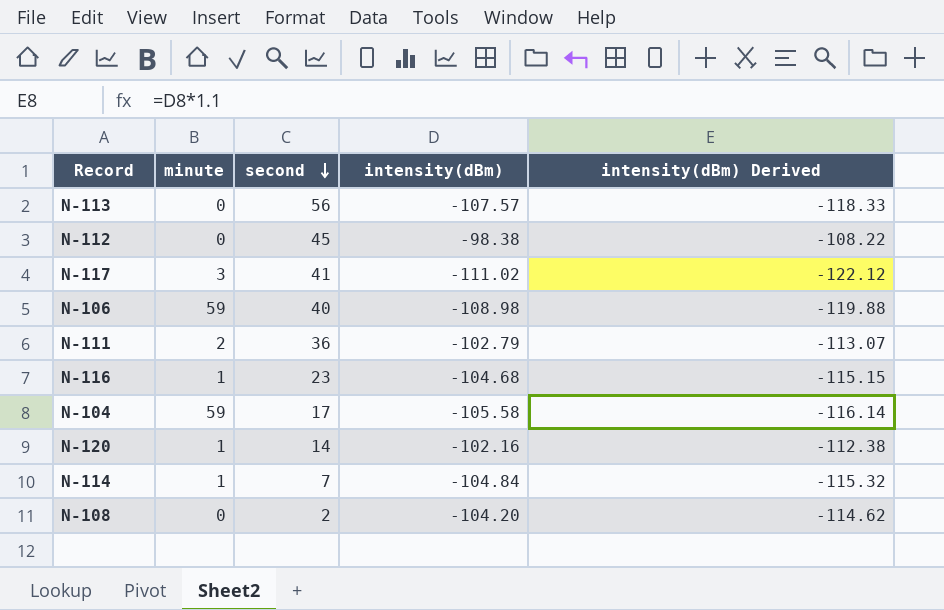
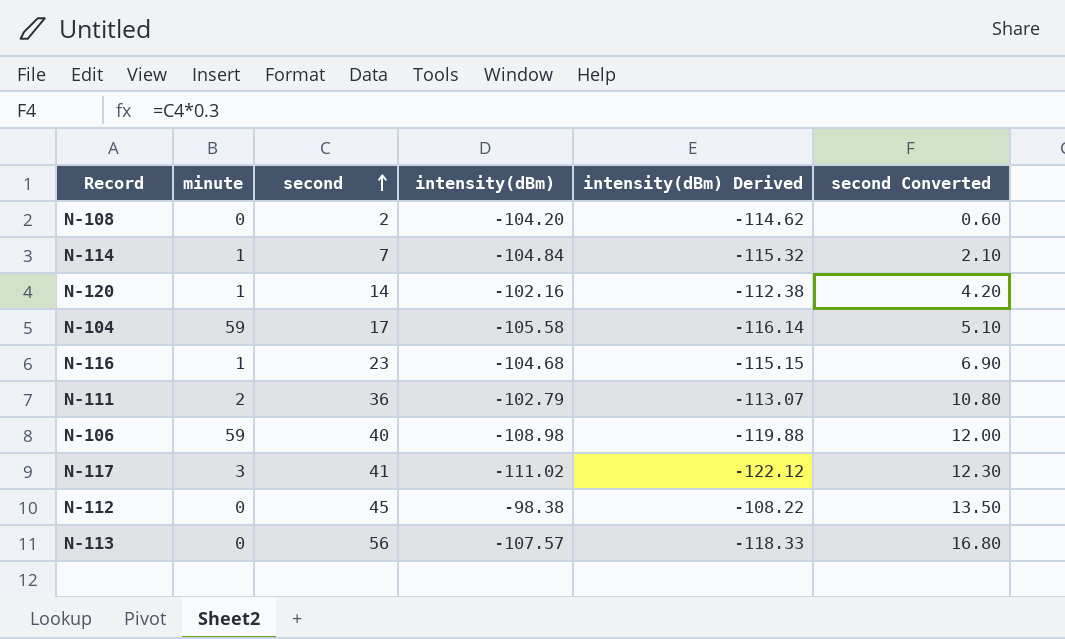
row order: second descending -> second ascending
column second Converted | formula: none -> [second] * 0.3

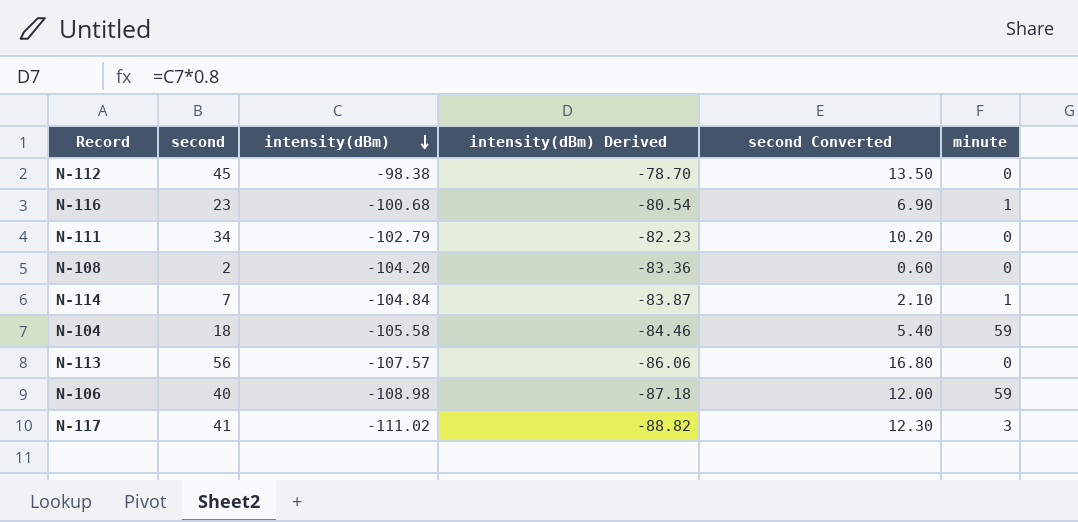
row order: second ascending -> intensity(dBm) descending
column intensity(dBm) Derived | formula: [intensity(dBm)] * 1.1 -> [intensity(dBm)] * 0.8
column minute | position: 2 -> 6
row N-120: 1 | 14 | -102.16 | -112.38 | 4.20 -> none
N-116 | intensity(dBm): -104.68 -> -100.68
N-111 | second: 36 -> 34
N-111 | second Converted: 10.80 -> 10.20
N-111 | minute: 2 -> 0
N-104 | second: 17 -> 18
N-104 | second Converted: 5.10 -> 5.40

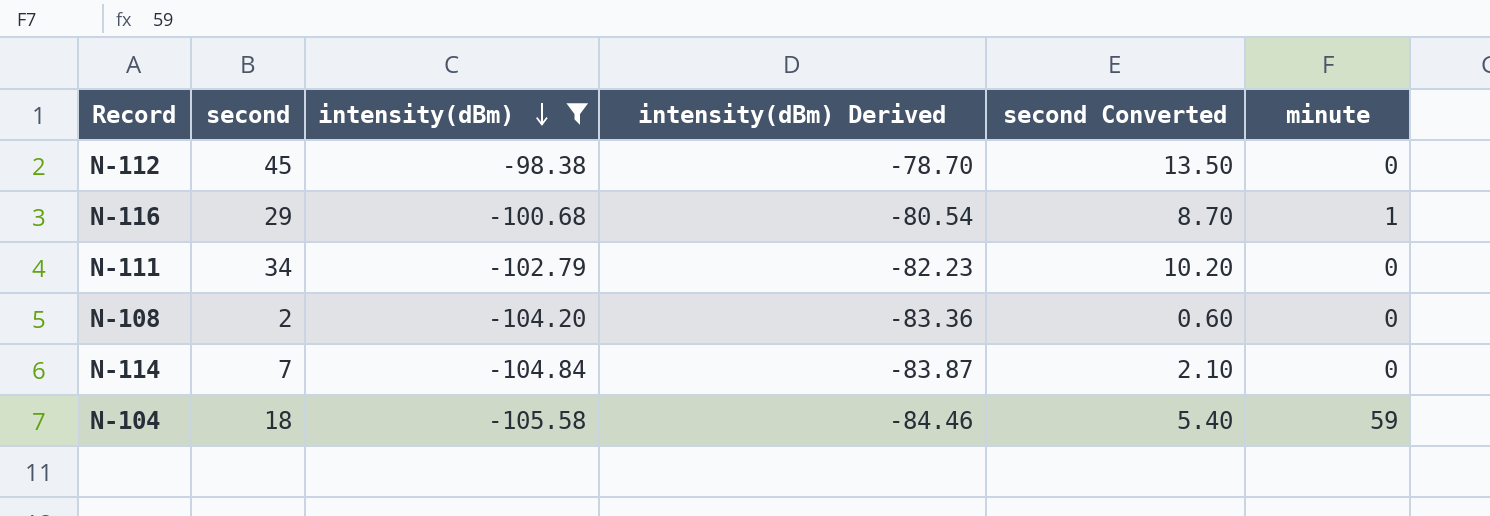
filter: none -> intensity(dBm) >= -105.58
N-116 | second: 23 -> 29
N-116 | second Converted: 6.90 -> 8.70
N-114 | minute: 1 -> 0

